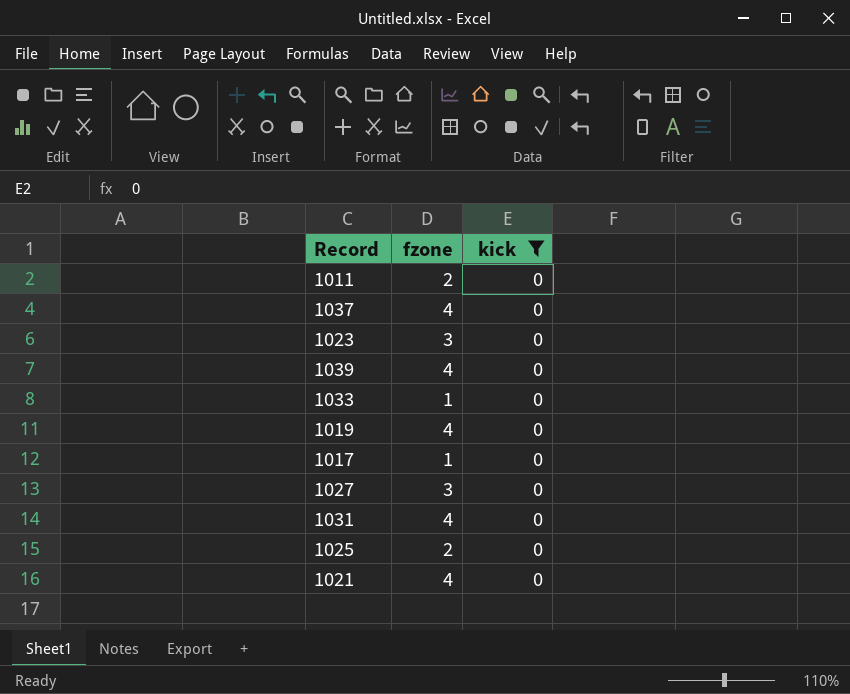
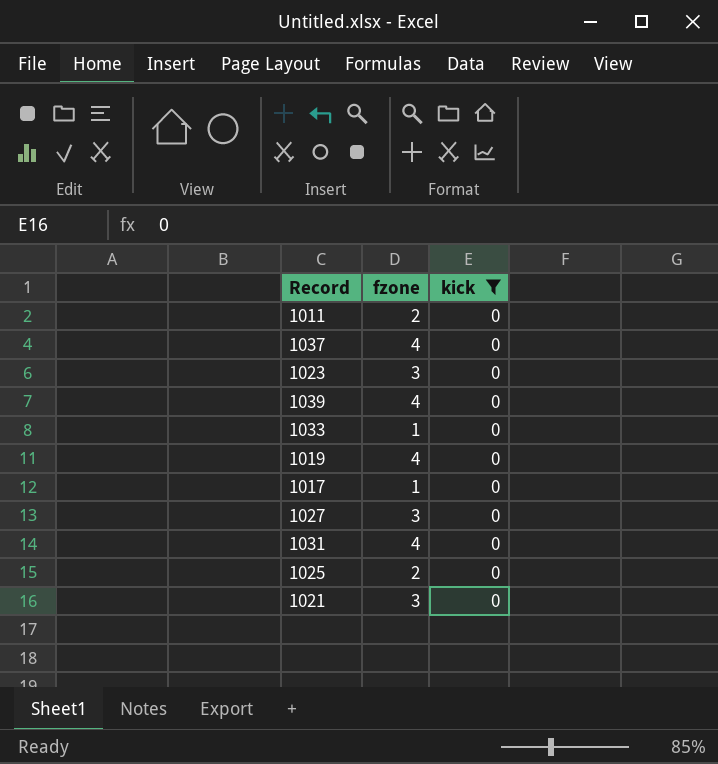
1021 | fzone: 4 -> 3

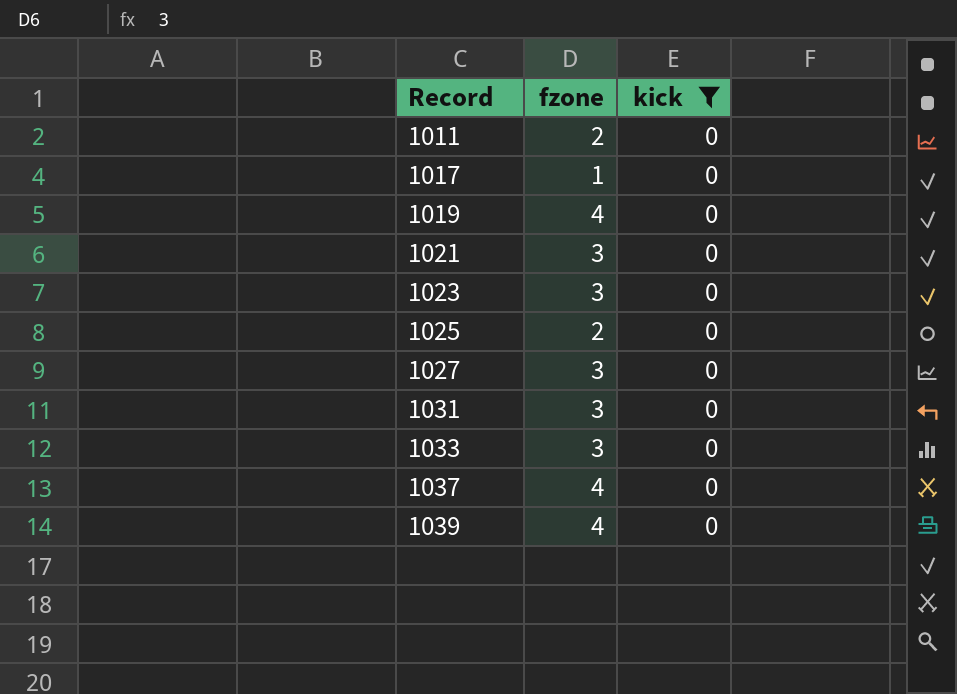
row order: none -> Record ascending
1031 | fzone: 4 -> 3
1033 | fzone: 1 -> 3

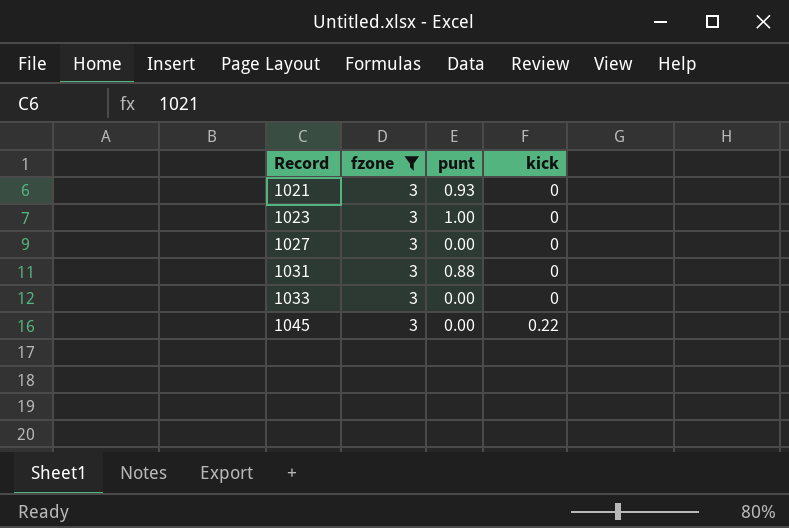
filter: kick = 0 -> fzone = 3
column punt | position: none -> 3

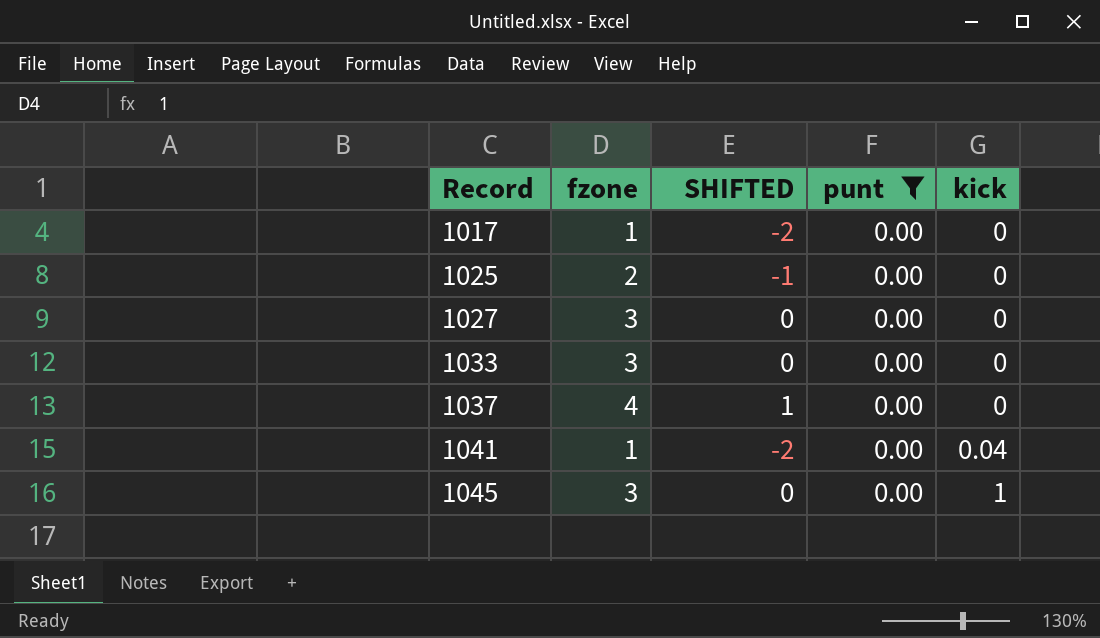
filter: fzone = 3 -> punt = 0.00
column SHIFTED | formula: none -> [fzone] - 3
1045 | kick: 0.22 -> 1

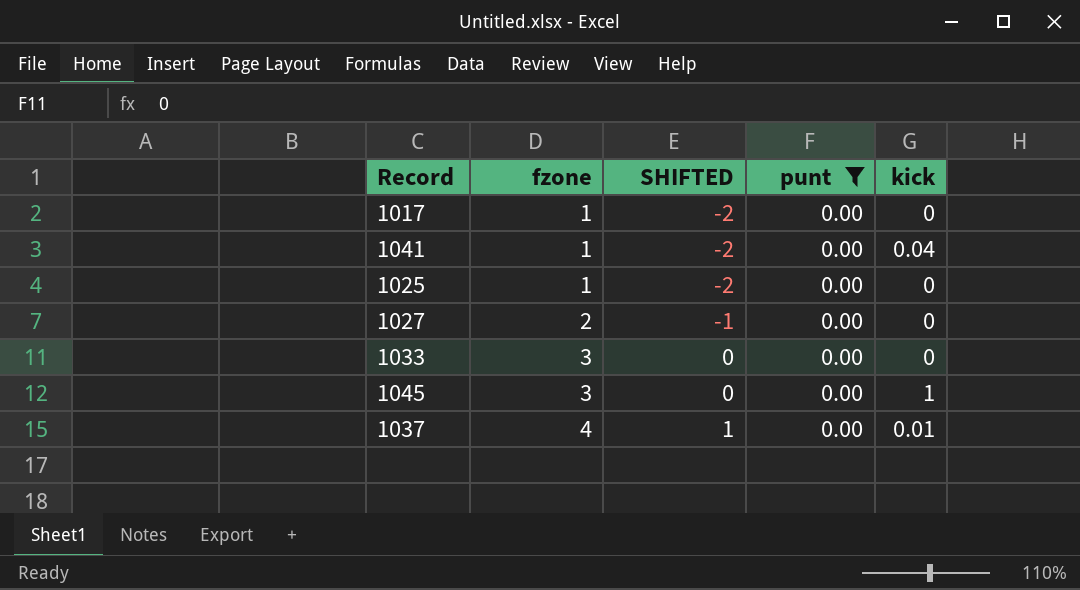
row order: Record ascending -> fzone ascending
1025 | fzone: 2 -> 1
1025 | SHIFTED: -1 -> -2
1027 | fzone: 3 -> 2
1027 | SHIFTED: 0 -> -1
1037 | kick: 0 -> 0.01

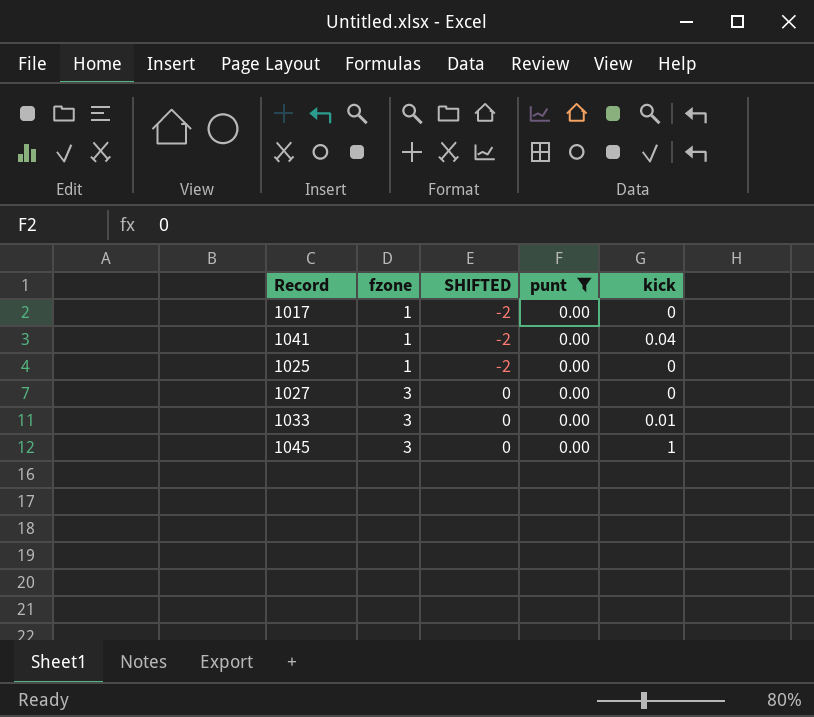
row 1037: 4 | 1 | 0.00 | 0.01 -> none
1027 | fzone: 2 -> 3
1027 | SHIFTED: -1 -> 0
1033 | kick: 0 -> 0.01

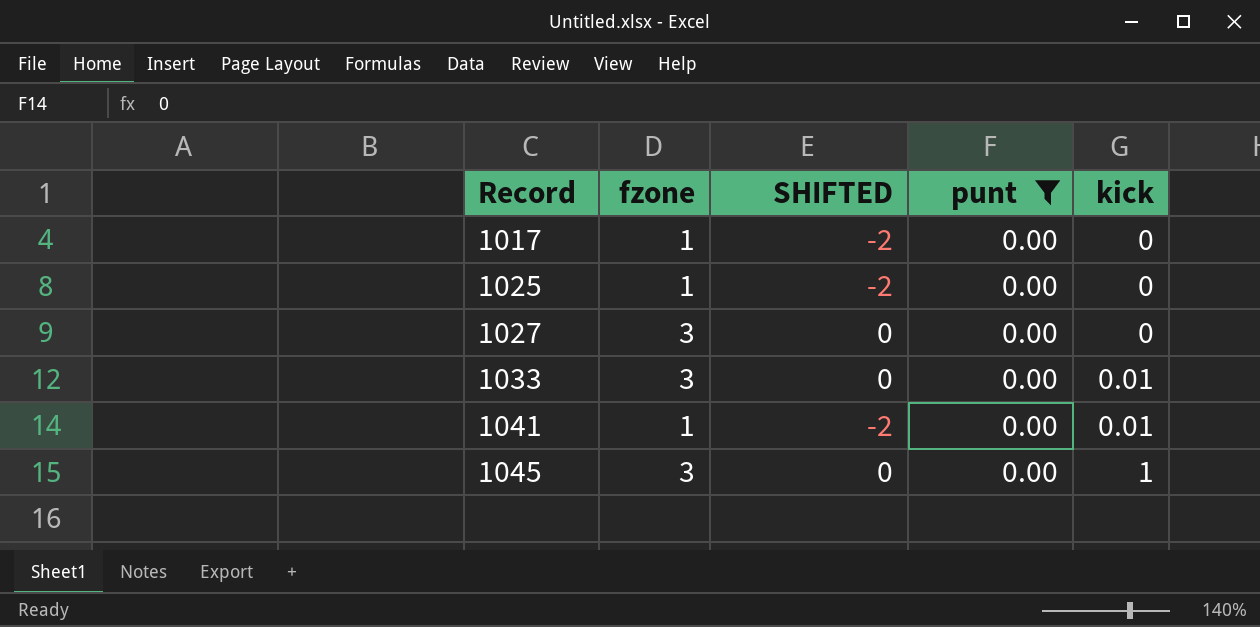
row order: fzone ascending -> Record ascending
1041 | kick: 0.04 -> 0.01

